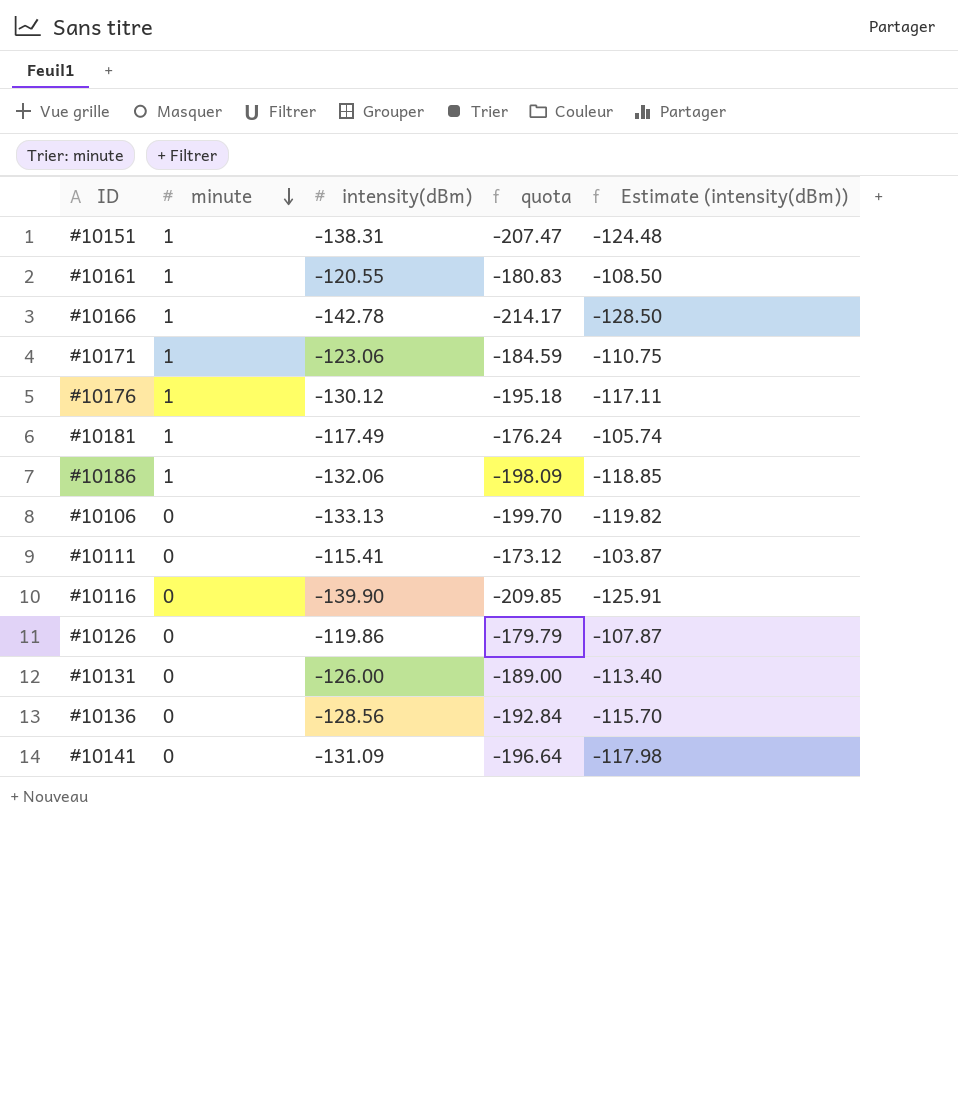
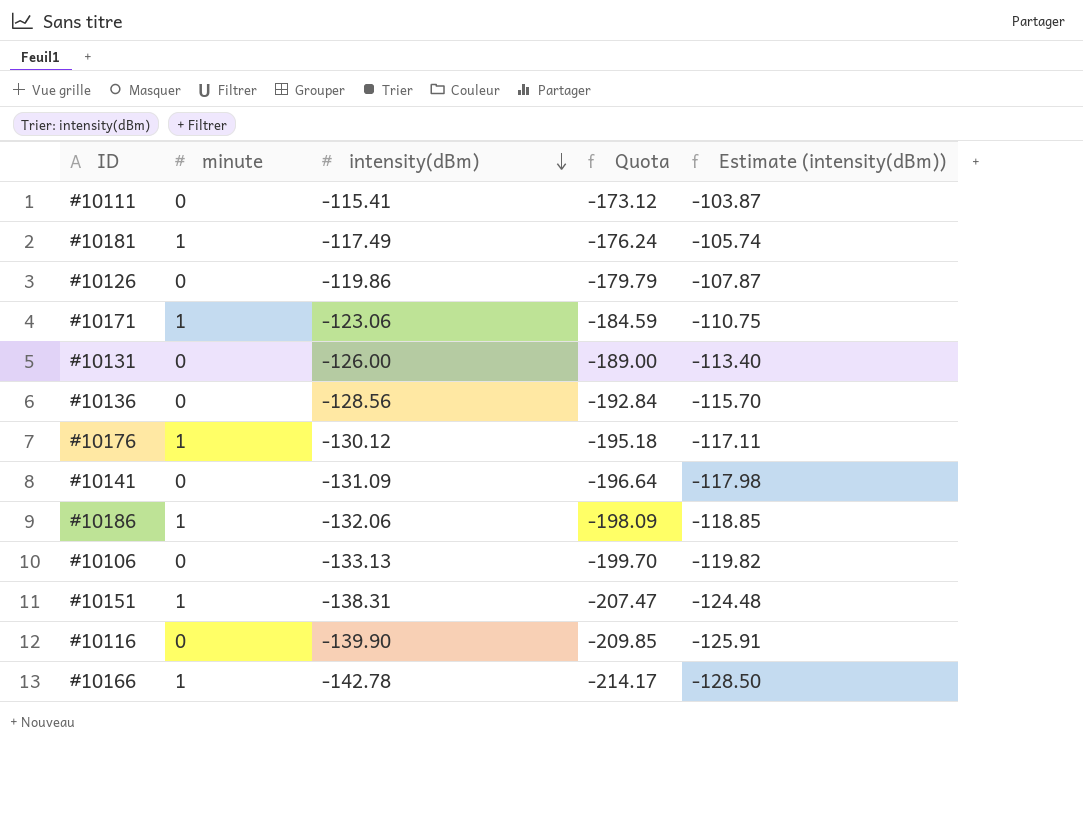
row order: minute descending -> intensity(dBm) descending
column name: quota -> Quota
row #10161: 1 | -120.55 | -180.83 | -108.50 -> none

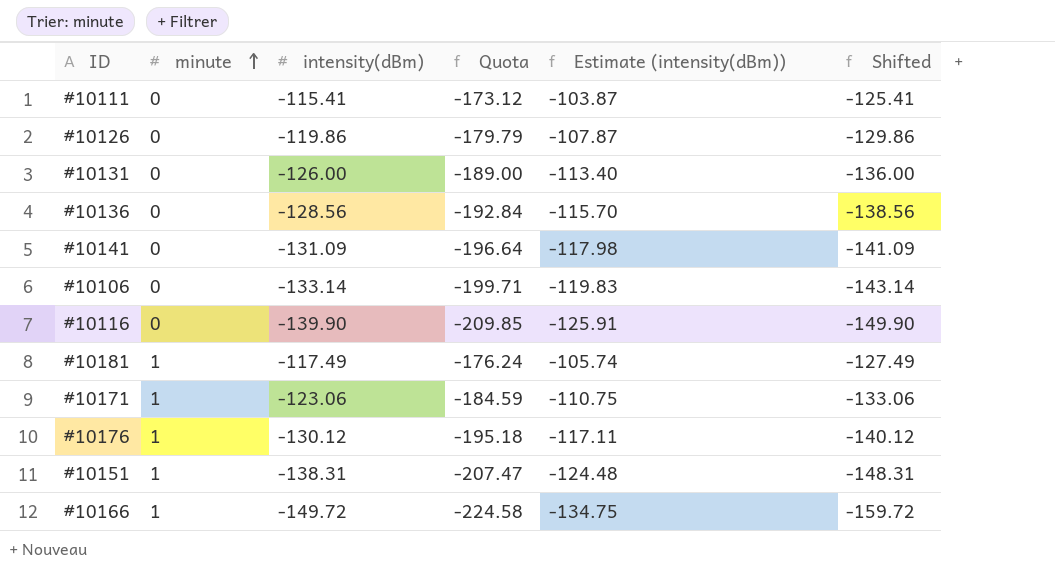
row order: intensity(dBm) descending -> minute ascending
column Shifted | formula: none -> [intensity(dBm)] - 10
row #10186: 1 | -132.06 | -198.09 | -118.85 -> none
#10106 | intensity(dBm): -133.13 -> -133.14
#10106 | Quota: -199.70 -> -199.71
#10106 | Estimate (intensity(dBm)): -119.82 -> -119.83
#10166 | intensity(dBm): -142.78 -> -149.72
#10166 | Quota: -214.17 -> -224.58
#10166 | Estimate (intensity(dBm)): -128.50 -> -134.75

